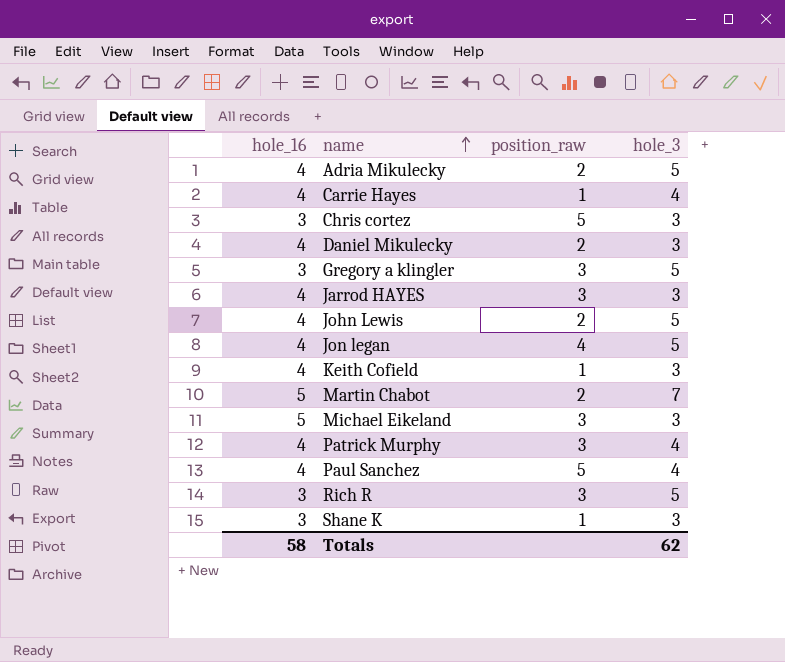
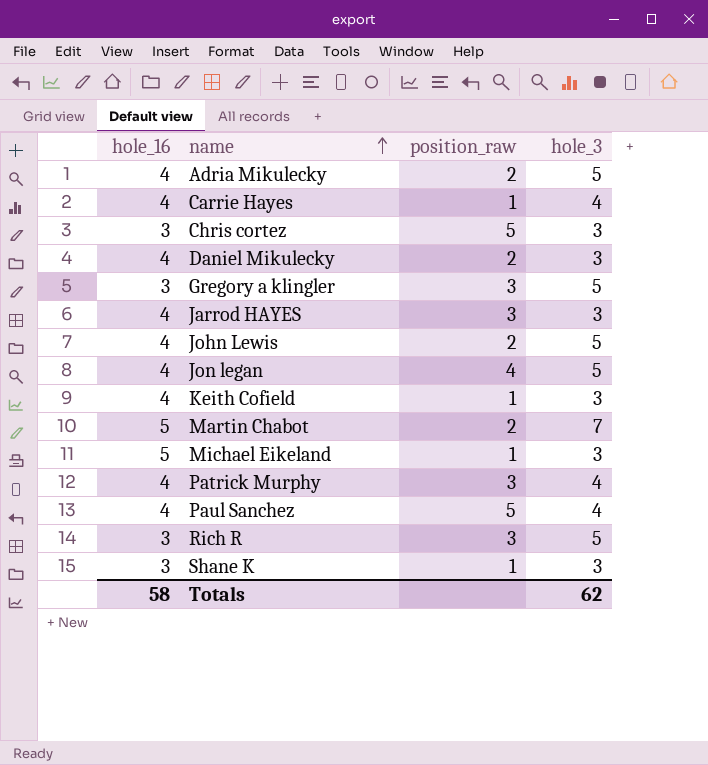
Michael Eikeland | position_raw: 3 -> 1

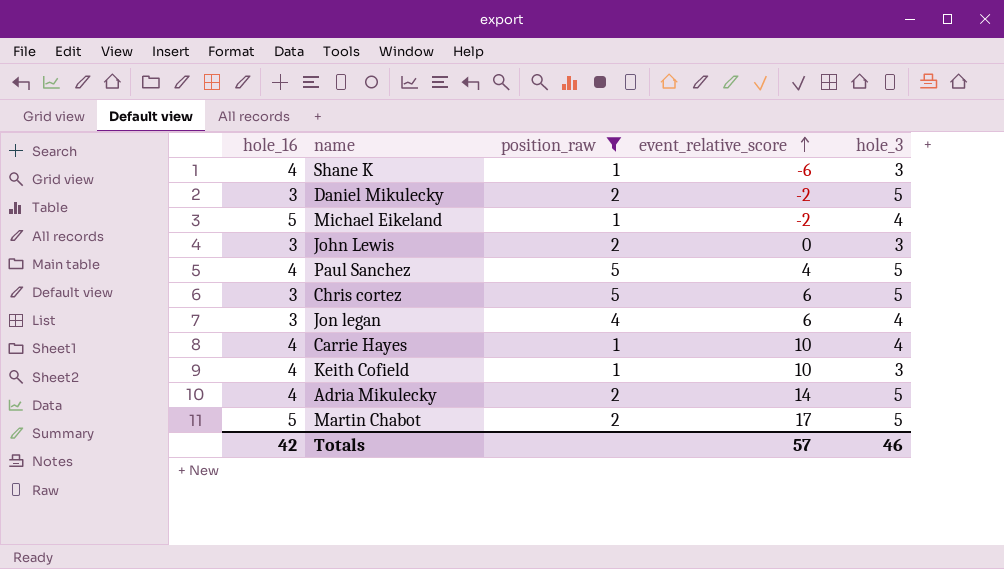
filter: none -> position_raw != 3
row order: name ascending -> event_relative_score ascending
column event_relative_score | position: none -> 4
Shane K | hole_16: 3 -> 4
Daniel Mikulecky | hole_16: 4 -> 3
Daniel Mikulecky | hole_3: 3 -> 5
Michael Eikeland | hole_3: 3 -> 4
John Lewis | hole_16: 4 -> 3
John Lewis | hole_3: 5 -> 3
Paul Sanchez | hole_3: 4 -> 5
Chris cortez | hole_3: 3 -> 5
Jon legan | hole_16: 4 -> 3
Jon legan | hole_3: 5 -> 4
Martin Chabot | hole_3: 7 -> 5
Totals | hole_16: 58 -> 42
Totals | hole_3: 62 -> 46

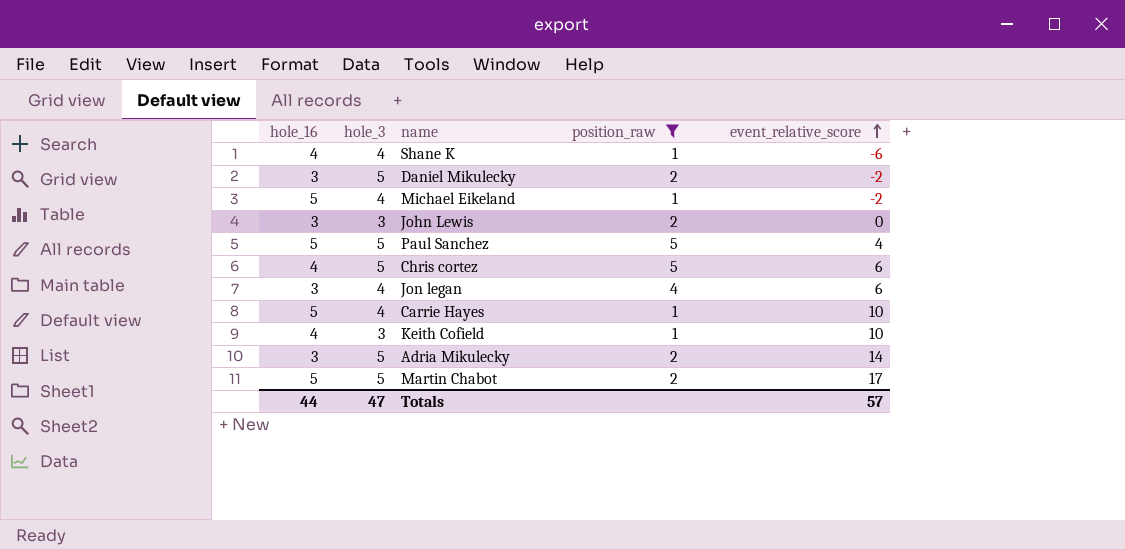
column hole_3 | position: 5 -> 2
Shane K | hole_3: 3 -> 4
Paul Sanchez | hole_16: 4 -> 5
Chris cortez | hole_16: 3 -> 4
Carrie Hayes | hole_16: 4 -> 5
Adria Mikulecky | hole_16: 4 -> 3
Totals | hole_16: 42 -> 44
Totals | hole_3: 46 -> 47

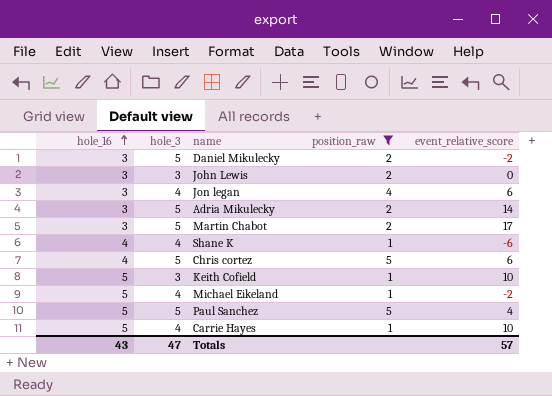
row order: event_relative_score ascending -> hole_16 ascending
Martin Chabot | hole_16: 5 -> 3
Keith Cofield | hole_16: 4 -> 5
Totals | hole_16: 44 -> 43

